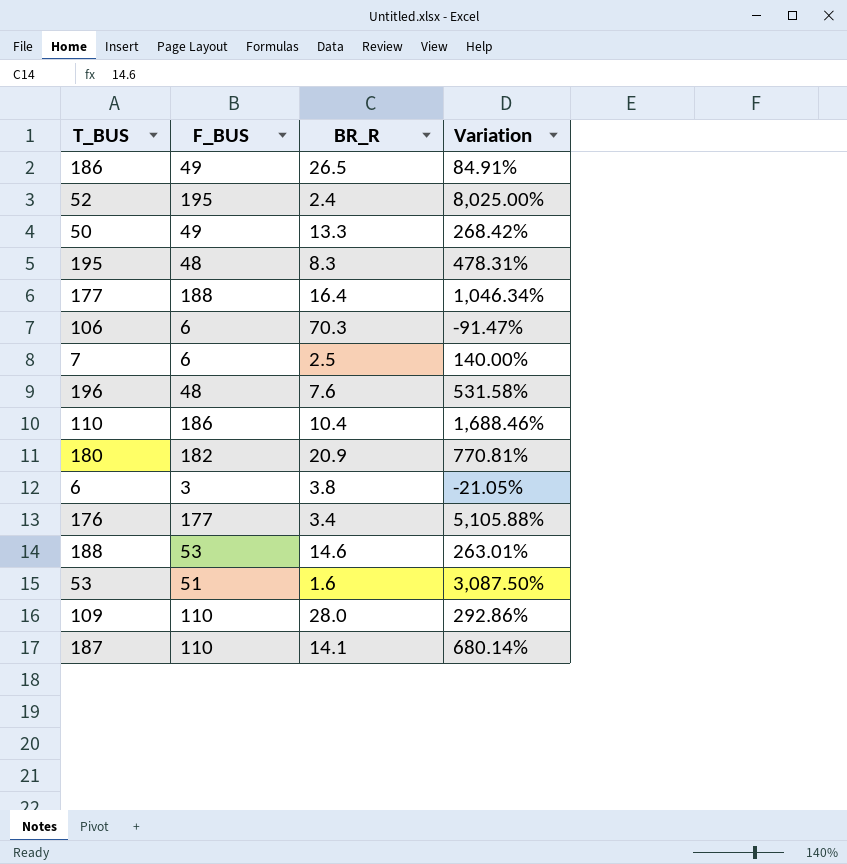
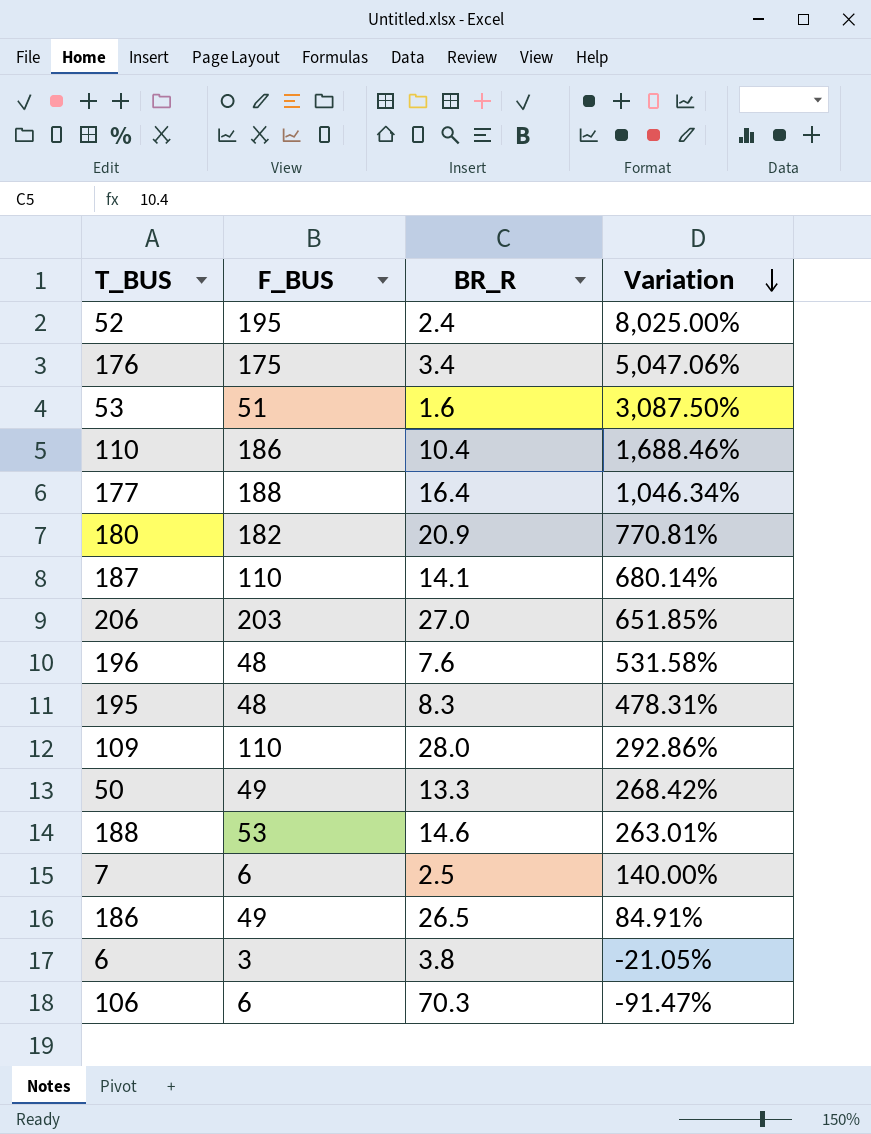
row order: none -> Variation descending
176 | F_BUS: 177 -> 175
176 | Variation: 5,105.88% -> 5,047.06%
row 206: none -> 203 | 27.0 | 651.85%

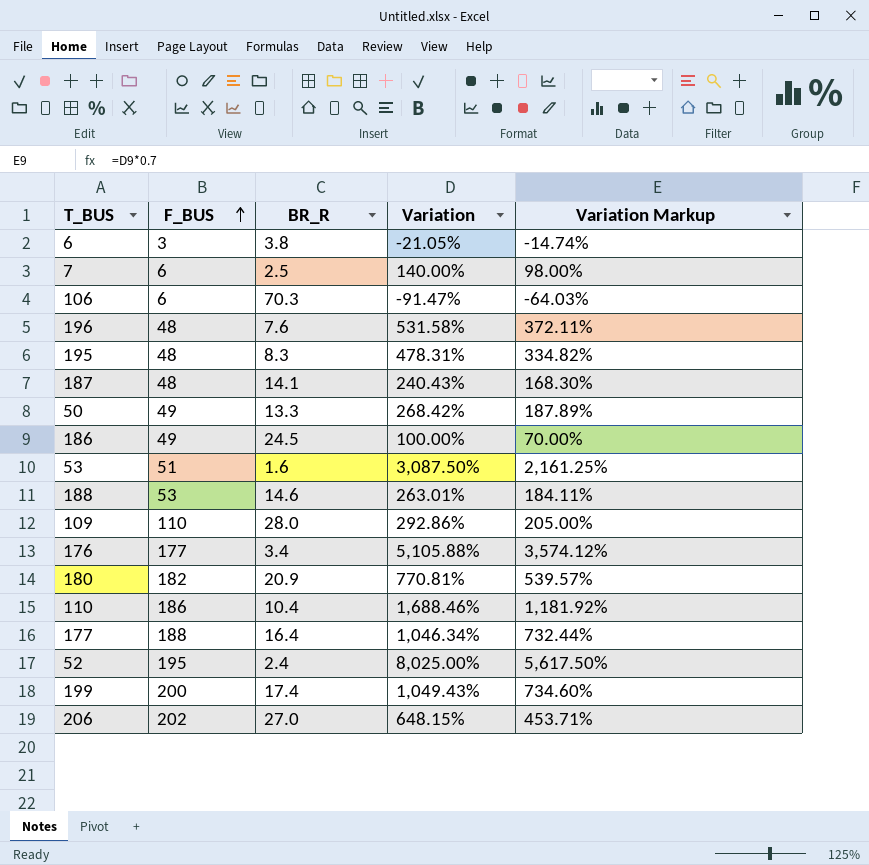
row order: Variation descending -> F_BUS ascending
column Variation Markup | formula: none -> [Variation] * 0.7
187 | F_BUS: 110 -> 48
187 | Variation: 680.14% -> 240.43%
186 | BR_R: 26.5 -> 24.5
186 | Variation: 84.91% -> 100.00%
176 | F_BUS: 175 -> 177
176 | Variation: 5,047.06% -> 5,105.88%
row 199: none -> 200 | 17.4 | 1,049.43% | 734.60%
206 | F_BUS: 203 -> 202
206 | Variation: 651.85% -> 648.15%

